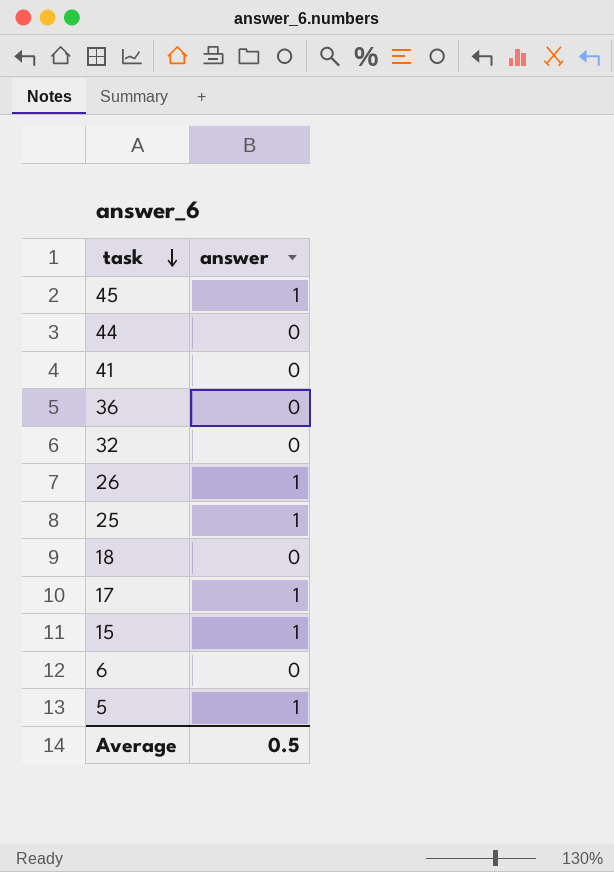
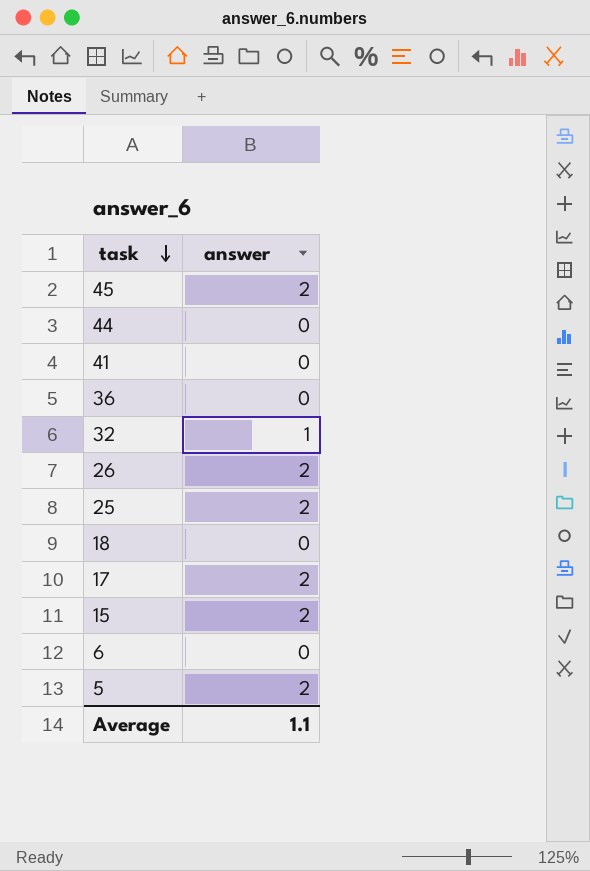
45 | answer: 1 -> 2
32 | answer: 0 -> 1
26 | answer: 1 -> 2
25 | answer: 1 -> 2
17 | answer: 1 -> 2
15 | answer: 1 -> 2
5 | answer: 1 -> 2
Average | answer: 0.5 -> 1.1

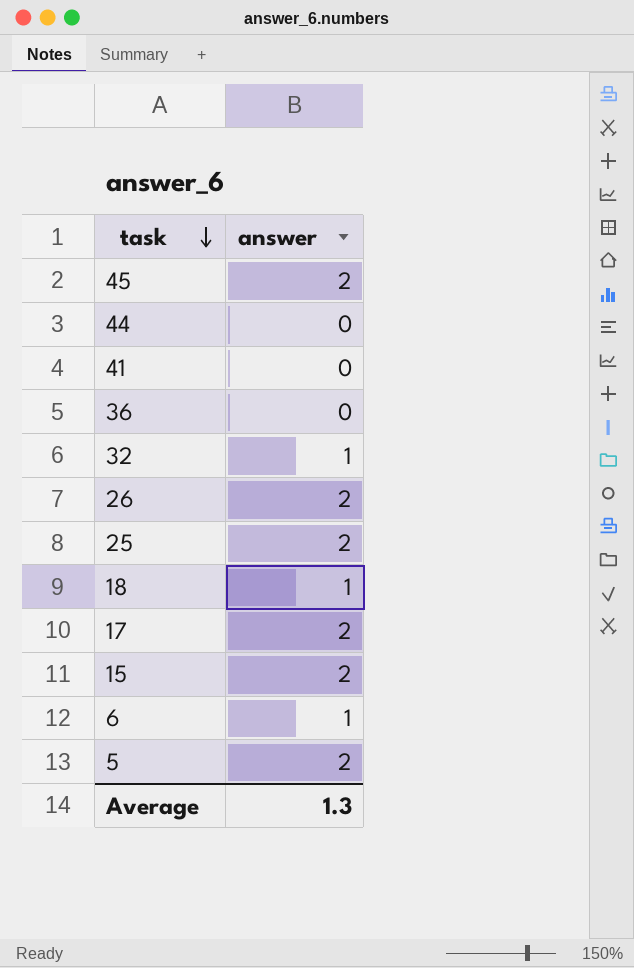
18 | answer: 0 -> 1
6 | answer: 0 -> 1
Average | answer: 1.1 -> 1.3

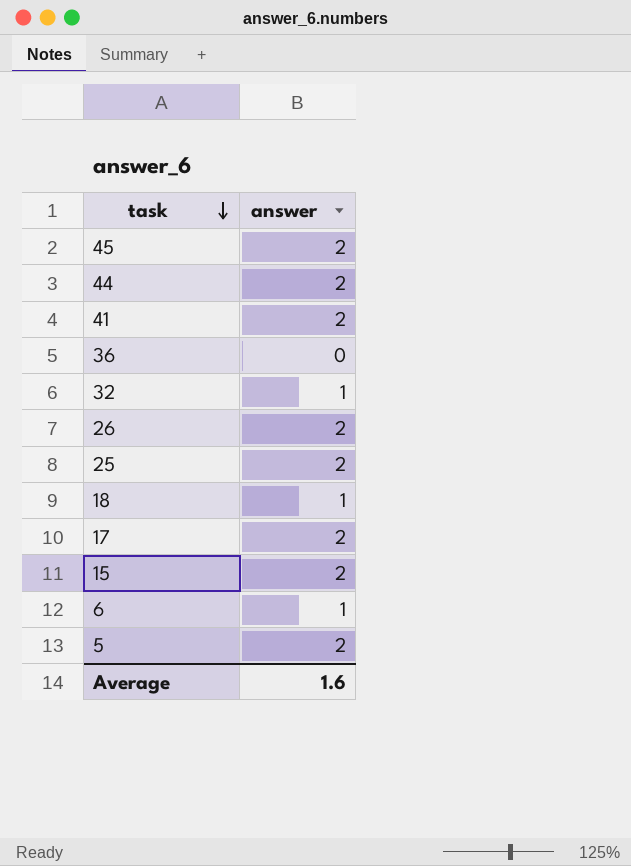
44 | answer: 0 -> 2
41 | answer: 0 -> 2
Average | answer: 1.3 -> 1.6

